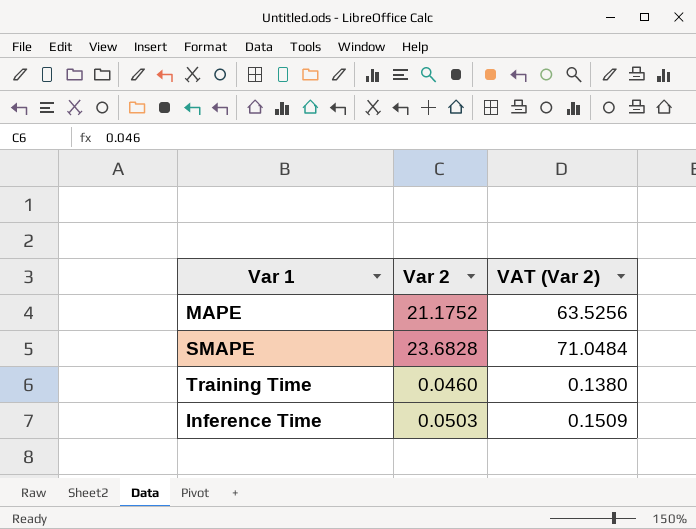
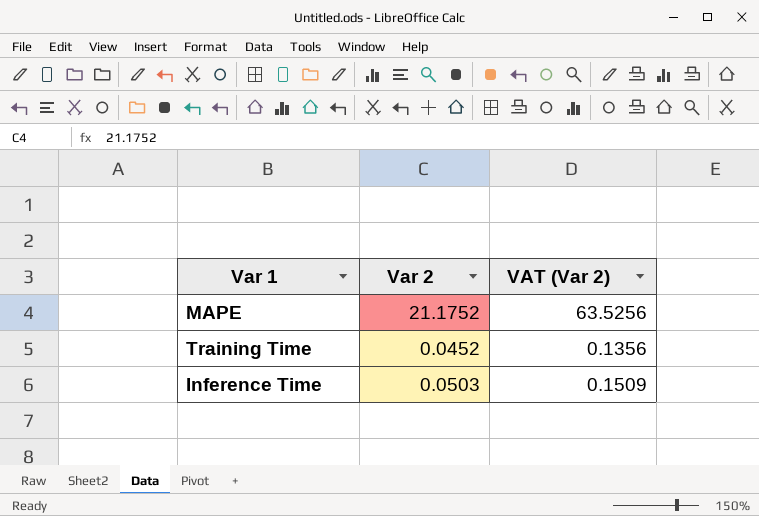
row SMAPE: 23.6828 | 71.0484 -> none
Training Time | Var 2: 0.0460 -> 0.0452
Training Time | VAT (Var 2): 0.1380 -> 0.1356

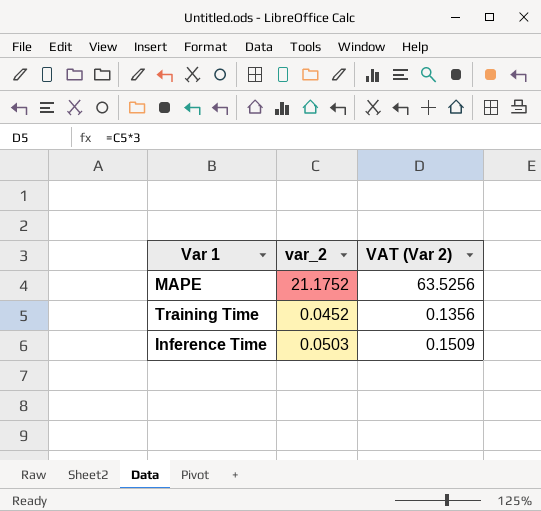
column name: Var 2 -> var_2

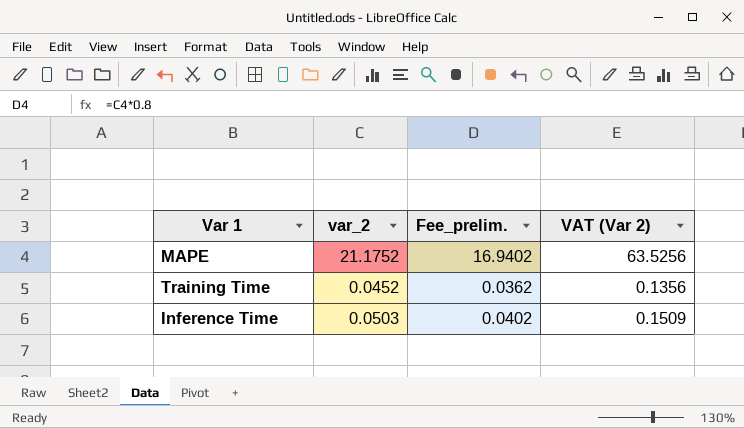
column Fee_prelim. | formula: none -> [var_2] * 0.8

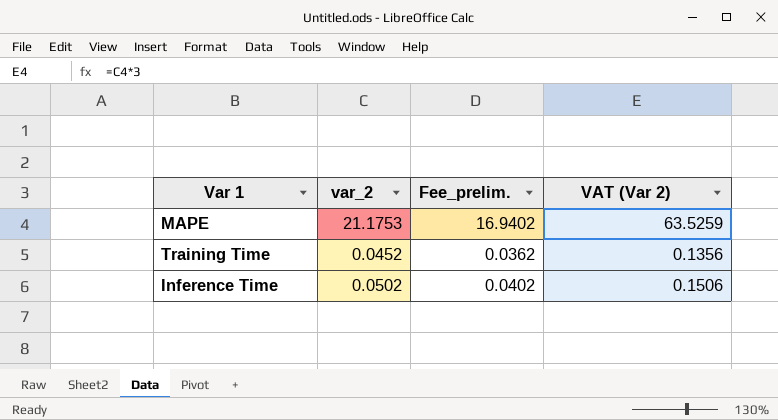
MAPE | var_2: 21.1752 -> 21.1753
MAPE | VAT (Var 2): 63.5256 -> 63.5259
Inference Time | var_2: 0.0503 -> 0.0502
Inference Time | VAT (Var 2): 0.1509 -> 0.1506

